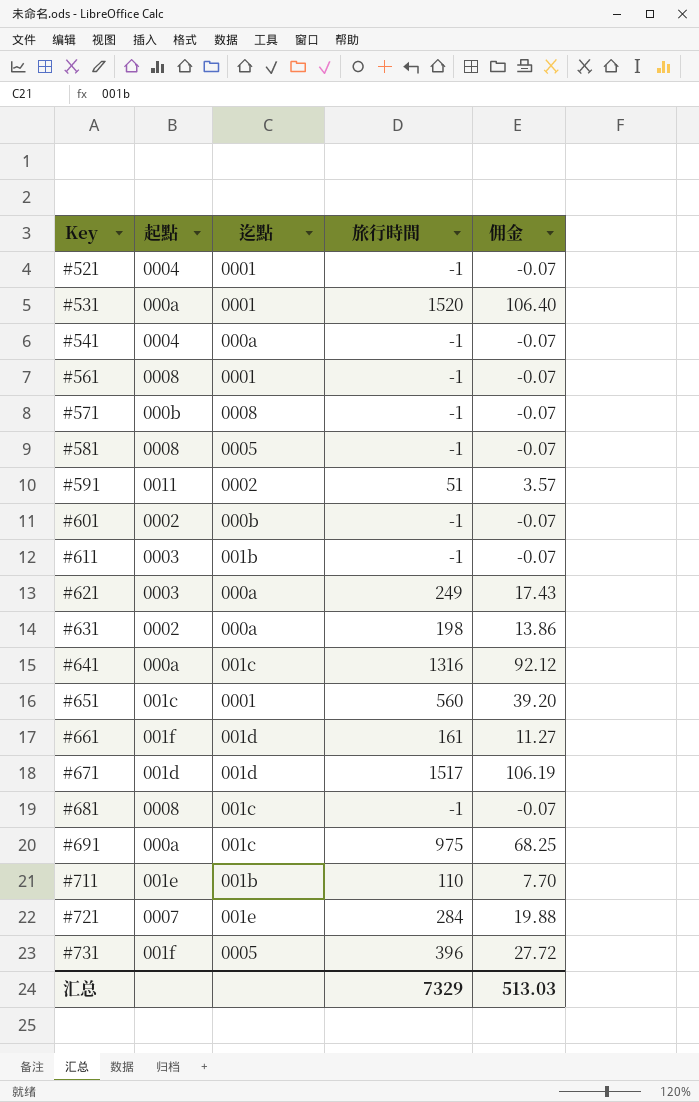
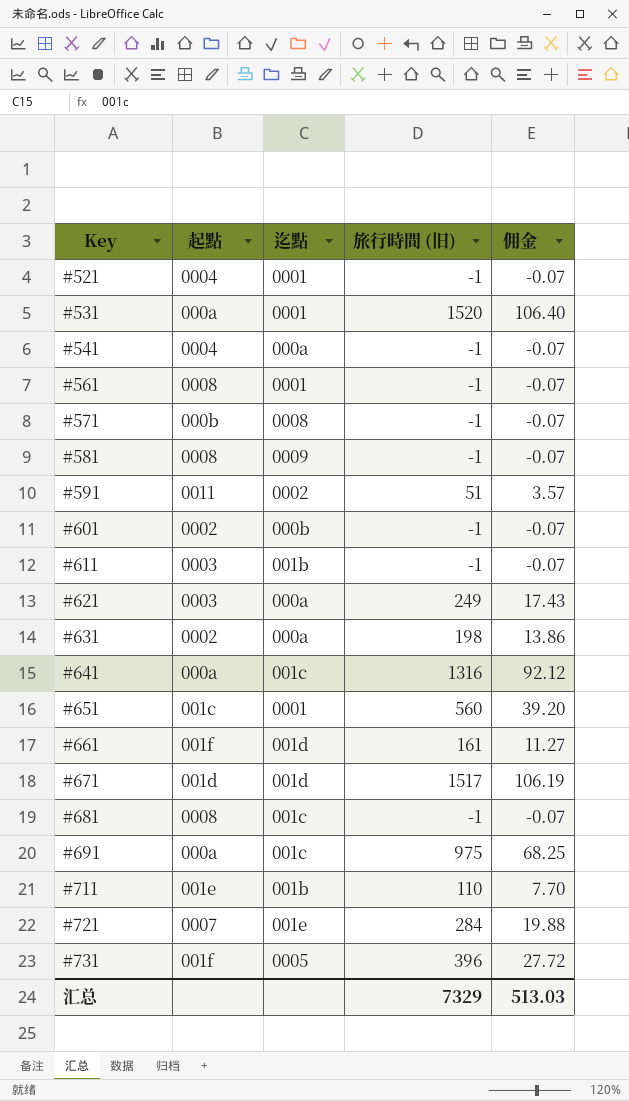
column name: 旅行時間 -> 旅行時間 (旧)
#581 | 迄點: 0005 -> 0009

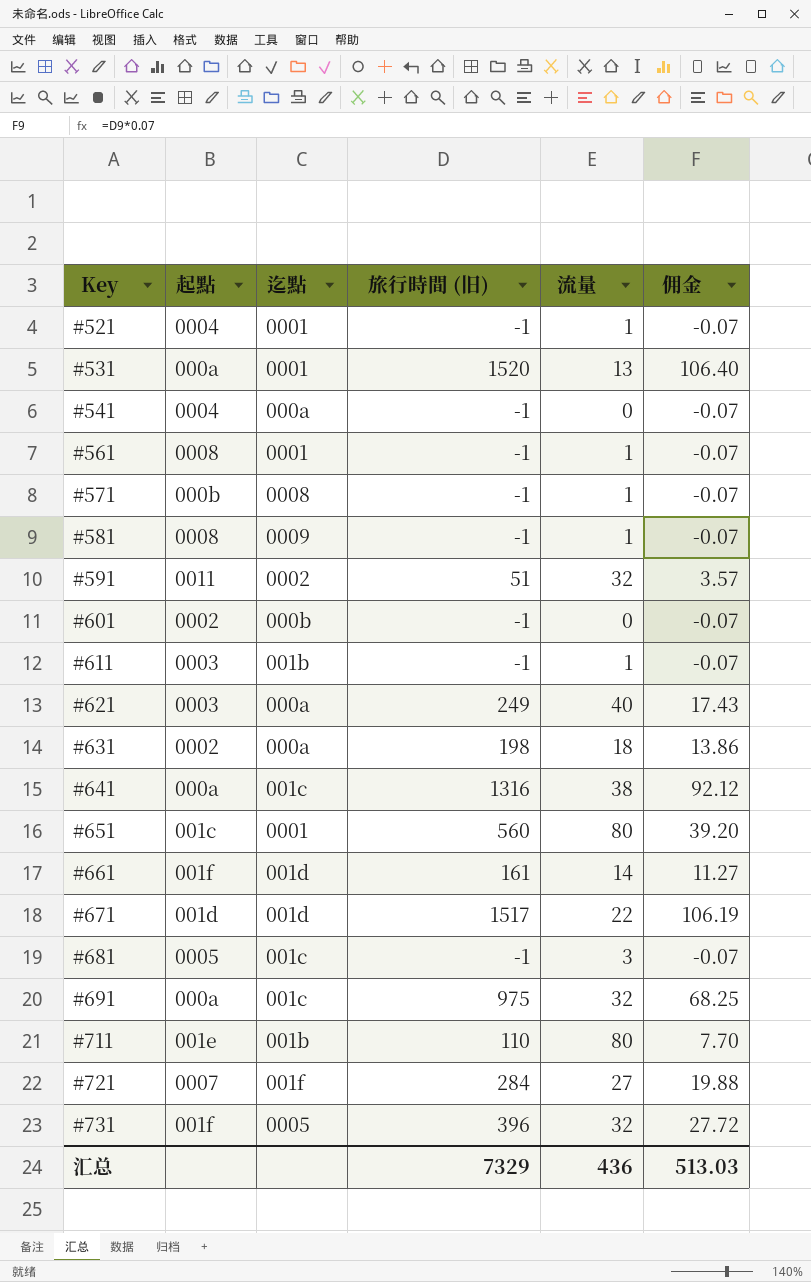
column 流量 | position: none -> 5
#681 | 起點: 0008 -> 0005
#721 | 迄點: 001e -> 001f

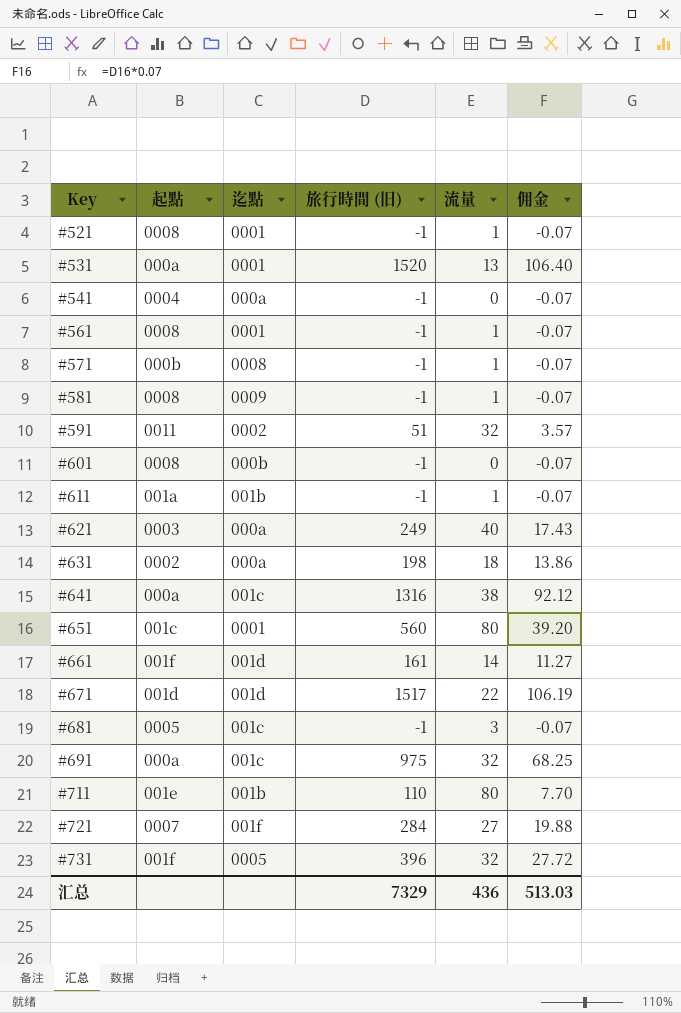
#521 | 起點: 0004 -> 0008
#601 | 起點: 0002 -> 0008
#611 | 起點: 0003 -> 001a

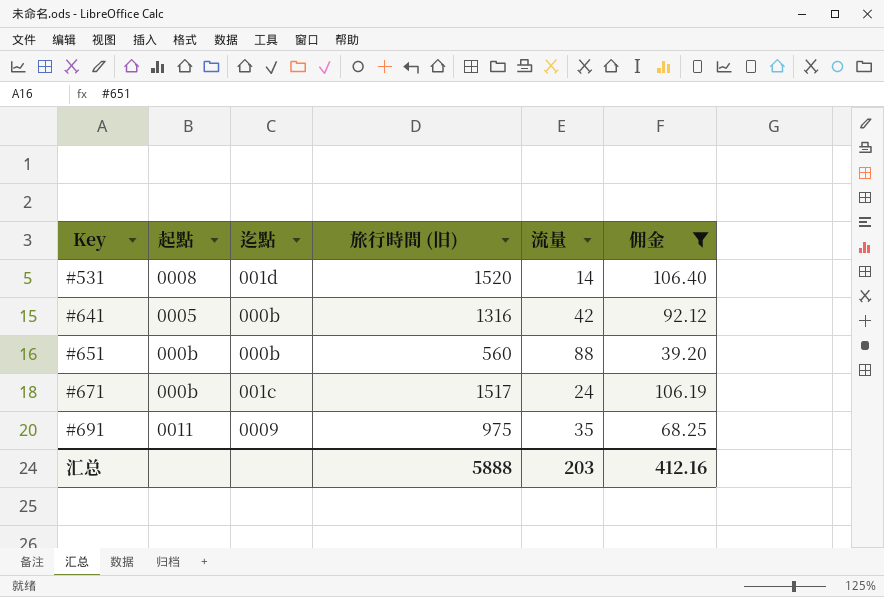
filter: none -> 佣金 >= 39.20
#531 | 起點: 000a -> 0008
#531 | 迄點: 0001 -> 001d
#531 | 流量: 13 -> 14
#641 | 起點: 000a -> 0005
#641 | 迄點: 001c -> 000b
#641 | 流量: 38 -> 42
#651 | 起點: 001c -> 000b
#651 | 迄點: 0001 -> 000b
#651 | 流量: 80 -> 88
#671 | 起點: 001d -> 000b
#671 | 迄點: 001d -> 001c
#671 | 流量: 22 -> 24
#691 | 起點: 000a -> 0011
#691 | 迄點: 001c -> 0009
#691 | 流量: 32 -> 35
汇总 | 旅行時間 (旧): 7329 -> 5888
汇总 | 流量: 436 -> 203
汇总 | 佣金: 513.03 -> 412.16

